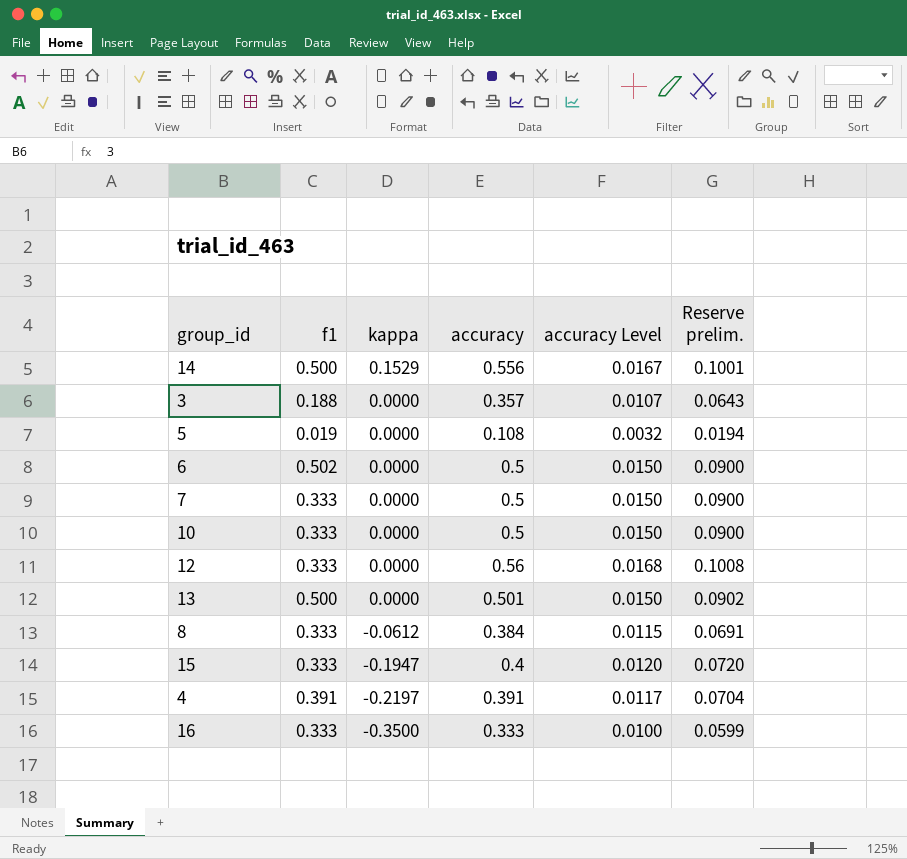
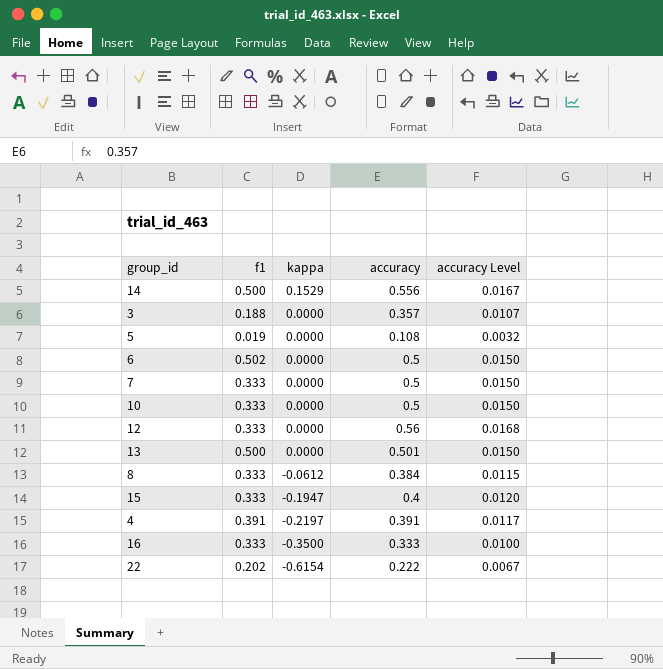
column Reserve prelim. | formula: [accuracy] * 0.18 -> none
row 22: none -> 0.202 | -0.6154 | 0.222 | 0.0067

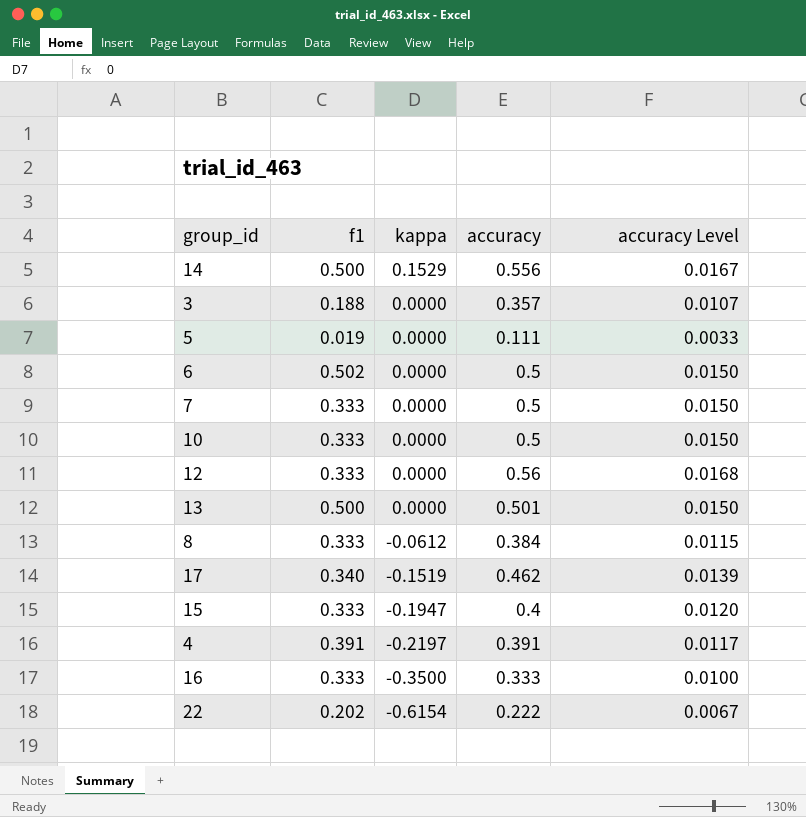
5 | accuracy: 0.108 -> 0.111
5 | accuracy Level: 0.0032 -> 0.0033
row 17: none -> 0.340 | -0.1519 | 0.462 | 0.0139

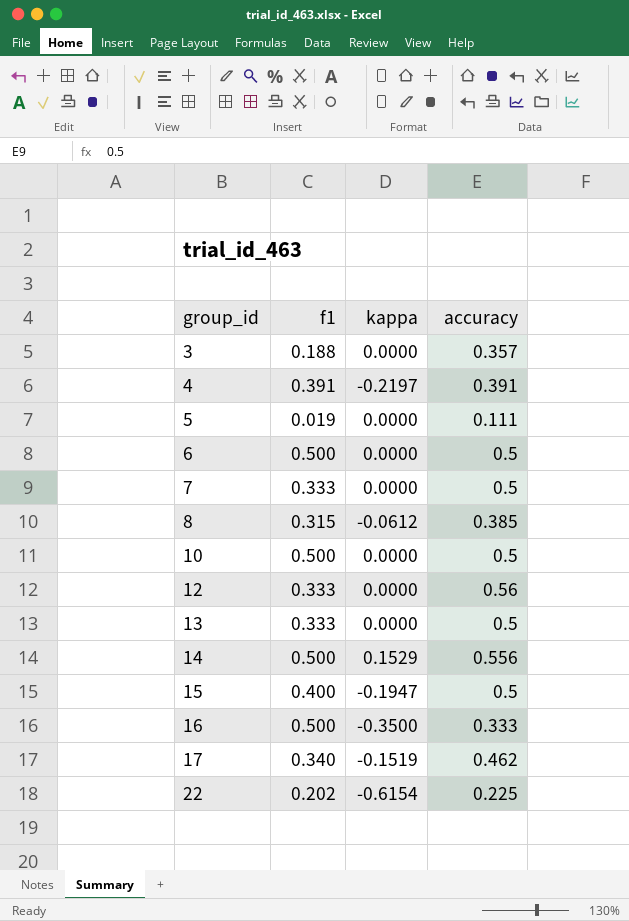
row order: kappa descending -> group_id ascending
column accuracy Level | formula: [accuracy] * 0.03 -> none
6 | f1: 0.502 -> 0.500
8 | f1: 0.333 -> 0.315
8 | accuracy: 0.384 -> 0.385
10 | f1: 0.333 -> 0.500
13 | f1: 0.500 -> 0.333
13 | accuracy: 0.501 -> 0.5
15 | f1: 0.333 -> 0.400
15 | accuracy: 0.4 -> 0.5
16 | f1: 0.333 -> 0.500
22 | accuracy: 0.222 -> 0.225

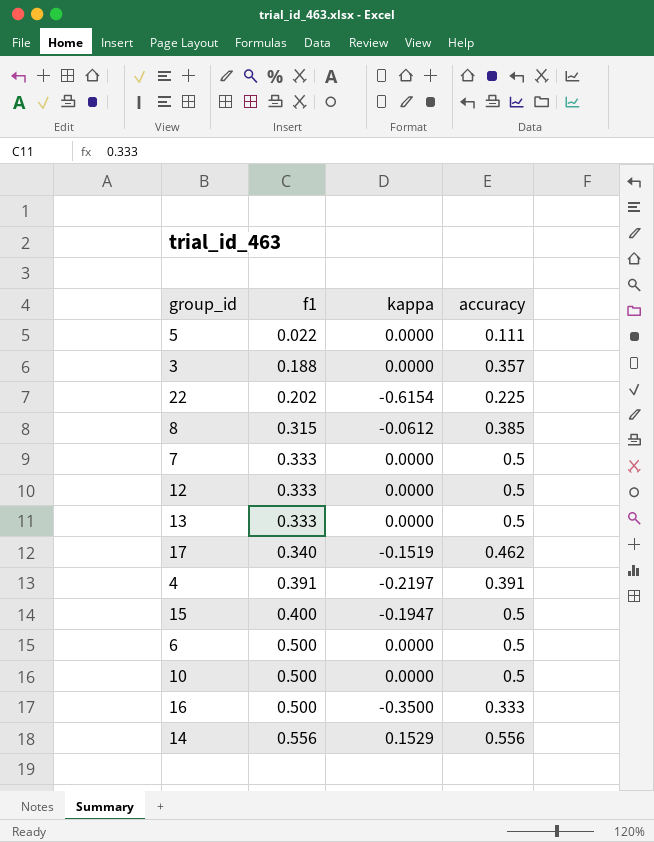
row order: group_id ascending -> f1 ascending
5 | f1: 0.019 -> 0.022
12 | accuracy: 0.56 -> 0.5
14 | f1: 0.500 -> 0.556

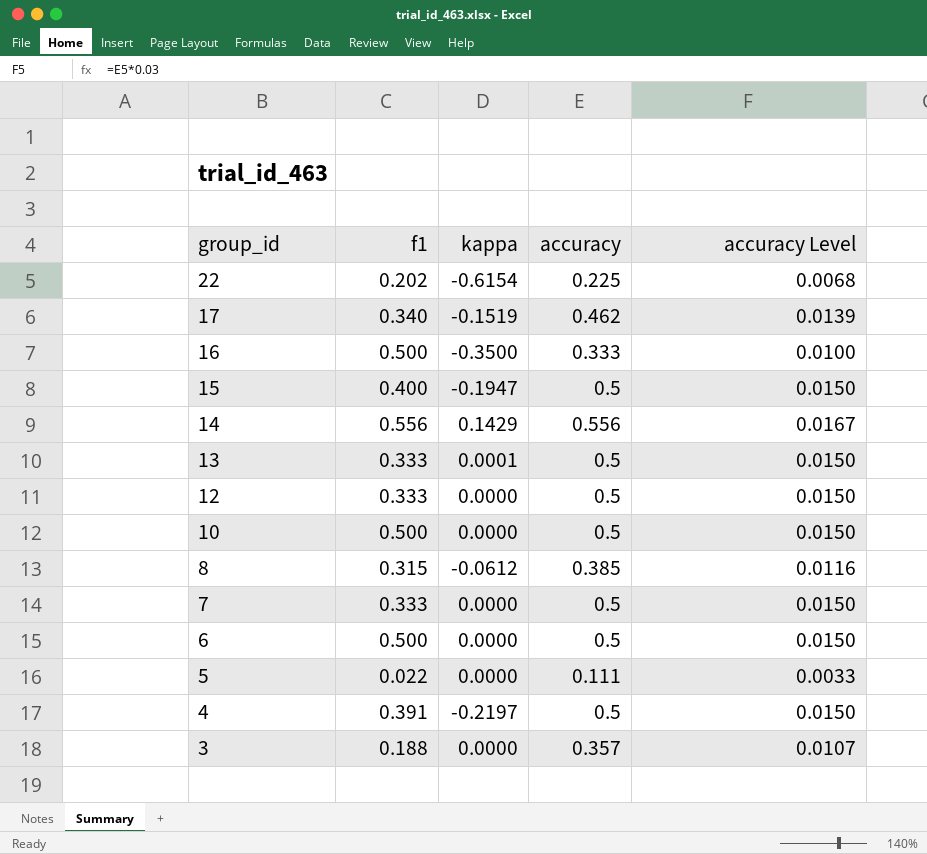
row order: f1 ascending -> group_id descending
column accuracy Level | formula: none -> [accuracy] * 0.03
14 | kappa: 0.1529 -> 0.1429
13 | kappa: 0.0000 -> 0.0001
4 | accuracy: 0.391 -> 0.5

